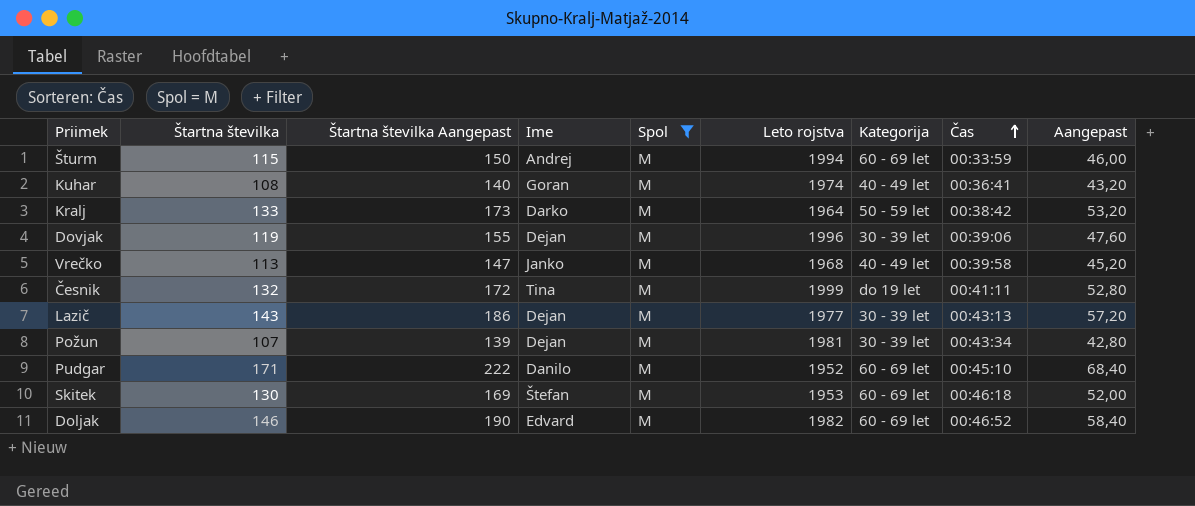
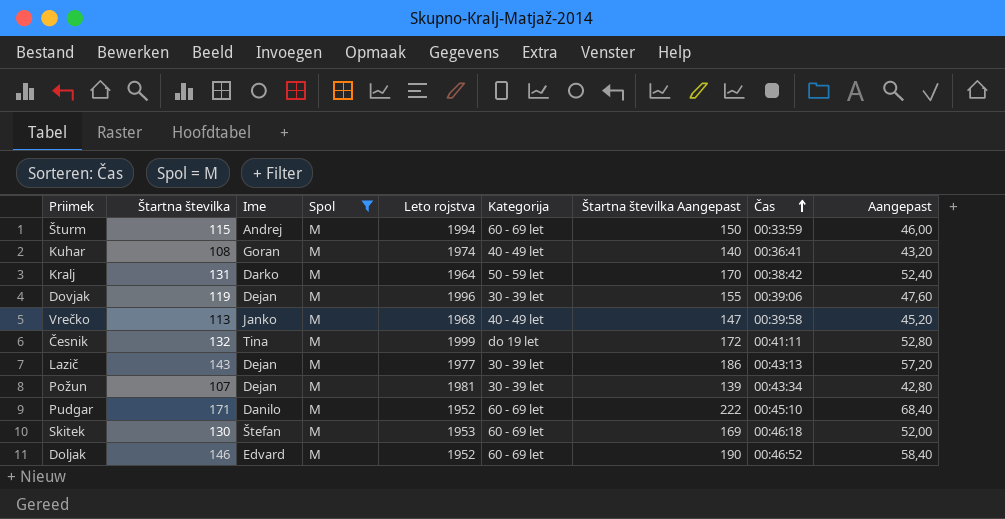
column Štartna številka Aangepast | position: 3 -> 7
Kralj | Štartna številka: 133 -> 131
Kralj | Štartna številka Aangepast: 173 -> 170
Kralj | Aangepast: 53,20 -> 52,40
Doljak | Leto rojstva: 1982 -> 1952

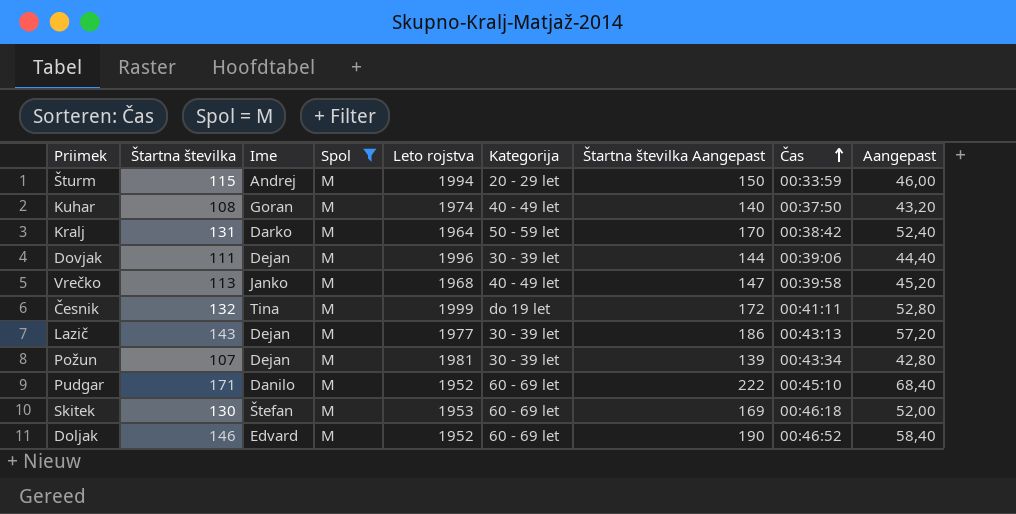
Šturm | Kategorija: 60 - 69 let -> 20 - 29 let
Kuhar | Čas: 00:36:41 -> 00:37:50
Dovjak | Štartna številka: 119 -> 111
Dovjak | Štartna številka Aangepast: 155 -> 144
Dovjak | Aangepast: 47,60 -> 44,40

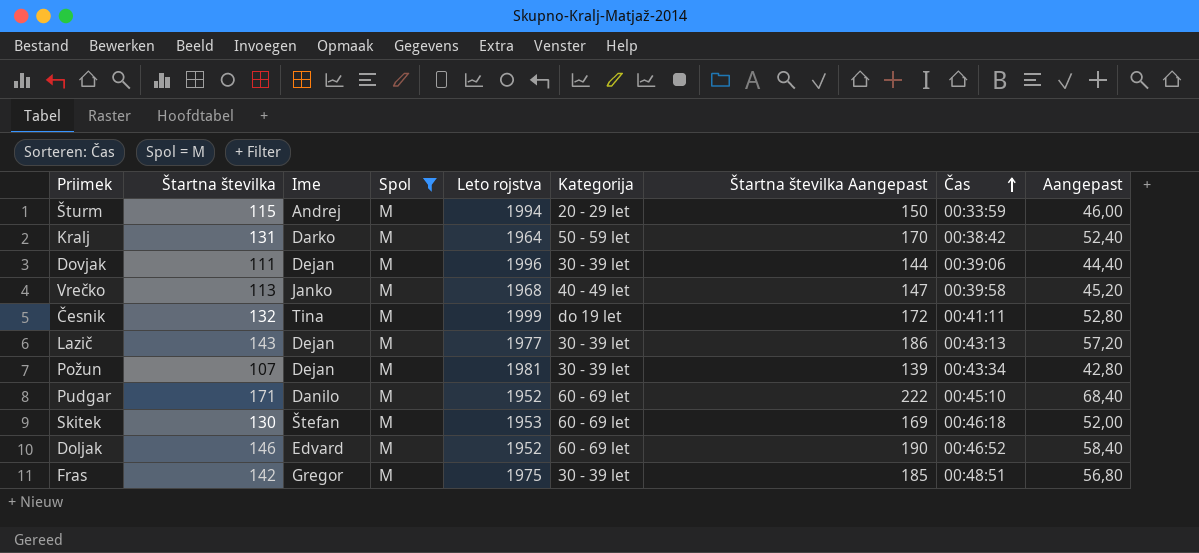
row Kuhar: 108 | Goran | M | 1974 | 40 - 49 let | 140 | 00:37:50 | 43,20 -> none
row Fras: none -> 142 | Gregor | M | 1975 | 30 - 39 let | 185 | 00:48:51 | 56,80

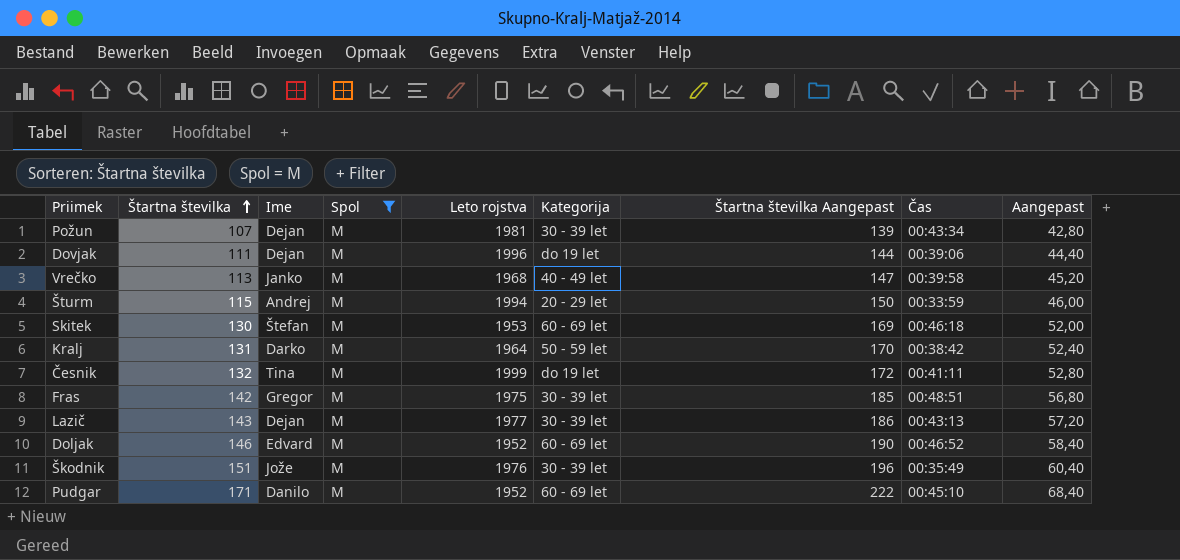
row order: Čas ascending -> Štartna številka ascending
Dovjak | Kategorija: 30 - 39 let -> do 19 let
row Škodnik: none -> 151 | Jože | M | 1976 | 30 - 39 let | 196 | 00:35:49 | 60,40

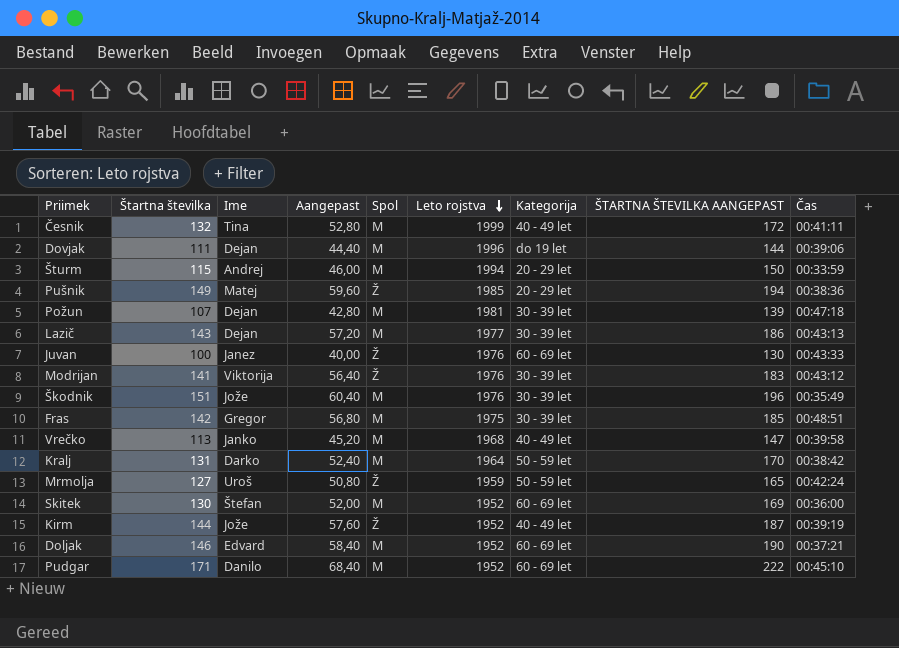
filter: Spol = M -> none
row order: Štartna številka ascending -> Leto rojstva descending
column Aangepast | position: 9 -> 4
column name: Štartna številka Aangepast -> ŠTARTNA ŠTEVILKA AANGEPAST
Česnik | Kategorija: do 19 let -> 40 - 49 let
Požun | Čas: 00:43:34 -> 00:47:18
Skitek | Leto rojstva: 1953 -> 1952
Skitek | Čas: 00:46:18 -> 00:36:00
Doljak | Čas: 00:46:52 -> 00:37:21

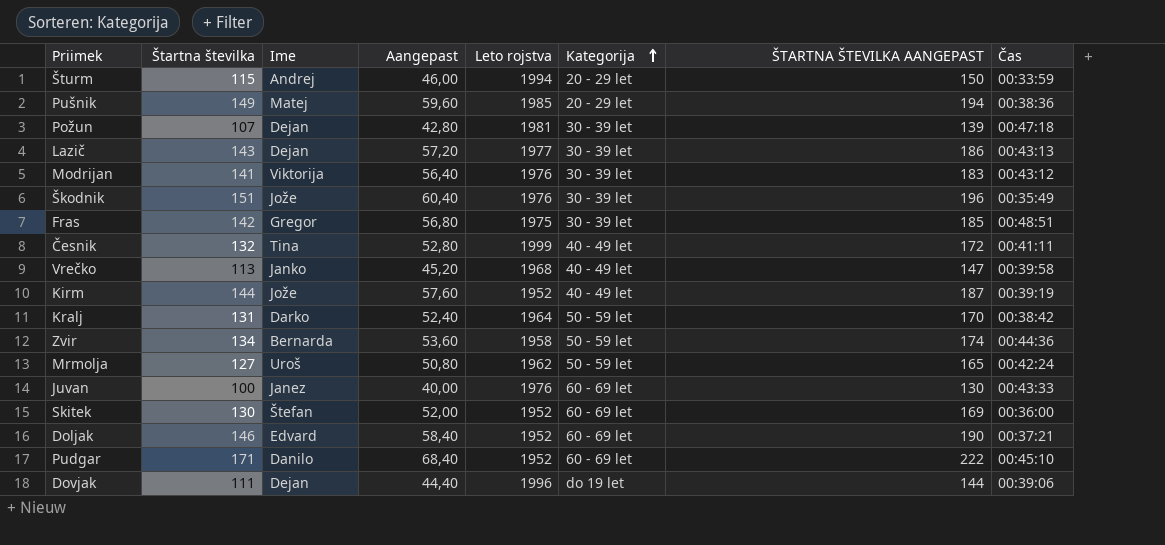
row order: Leto rojstva descending -> Kategorija ascending
column Spol | position: 5 -> none
row Zvir: none -> 134 | Bernarda | 53,60 | 1958 | 50 - 59 let | 174 | 00:44:36
Mrmolja | Leto rojstva: 1959 -> 1962

